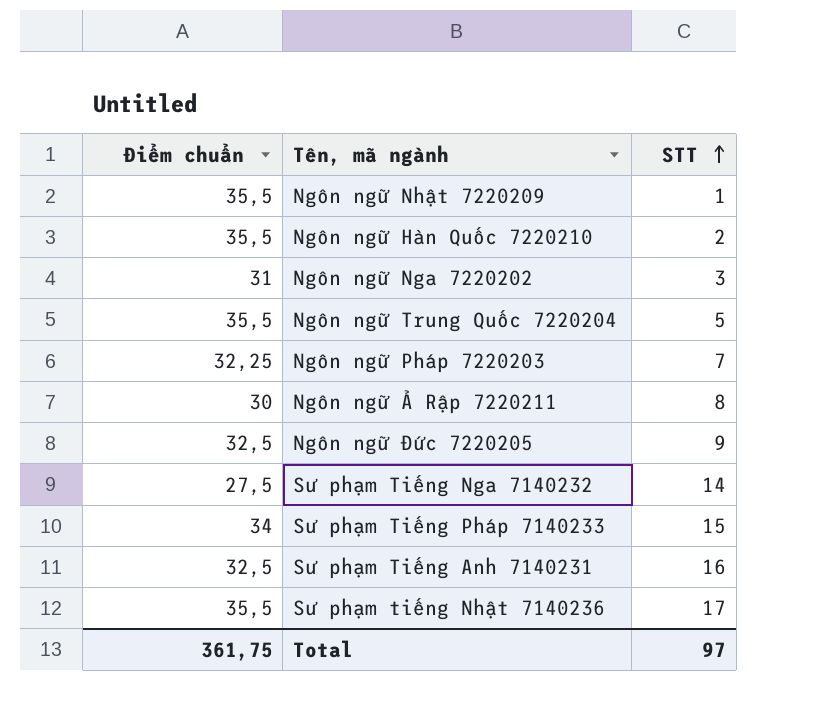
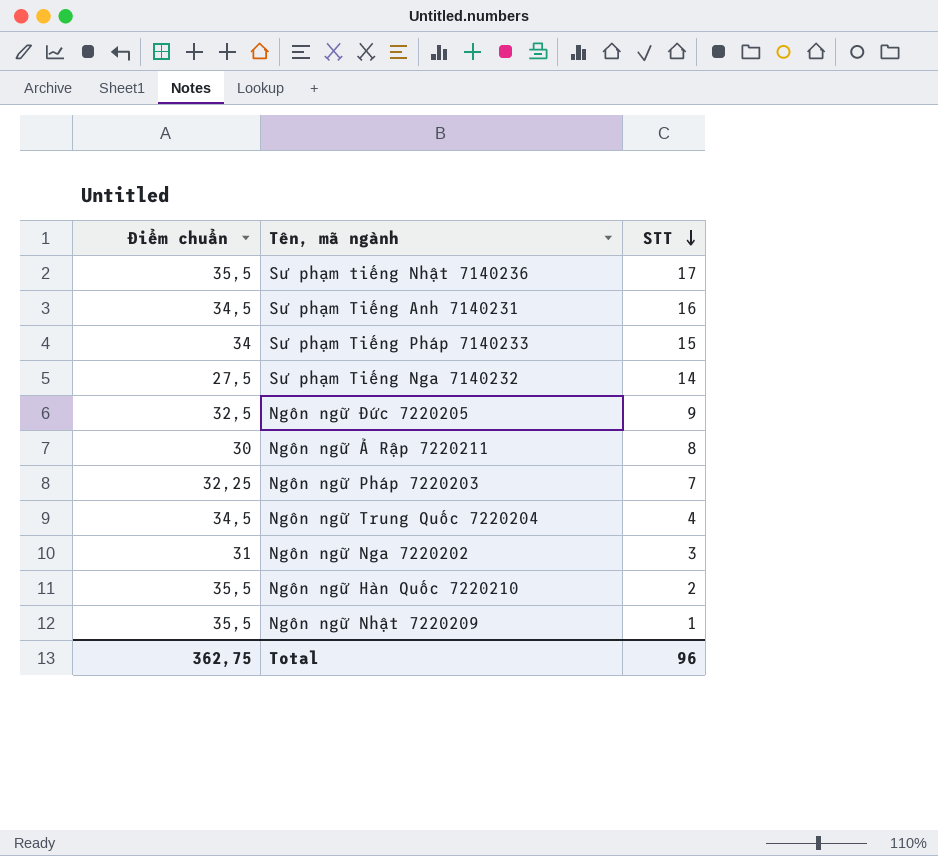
row order: STT ascending -> STT descending
Sư phạm Tiếng Anh 7140231 | Điểm chuẩn: 32,5 -> 34,5
Ngôn ngữ Trung Quốc 7220204 | Điểm chuẩn: 35,5 -> 34,5
Ngôn ngữ Trung Quốc 7220204 | STT: 5 -> 4
Total | Điểm chuẩn: 361,75 -> 362,75
Total | STT: 97 -> 96

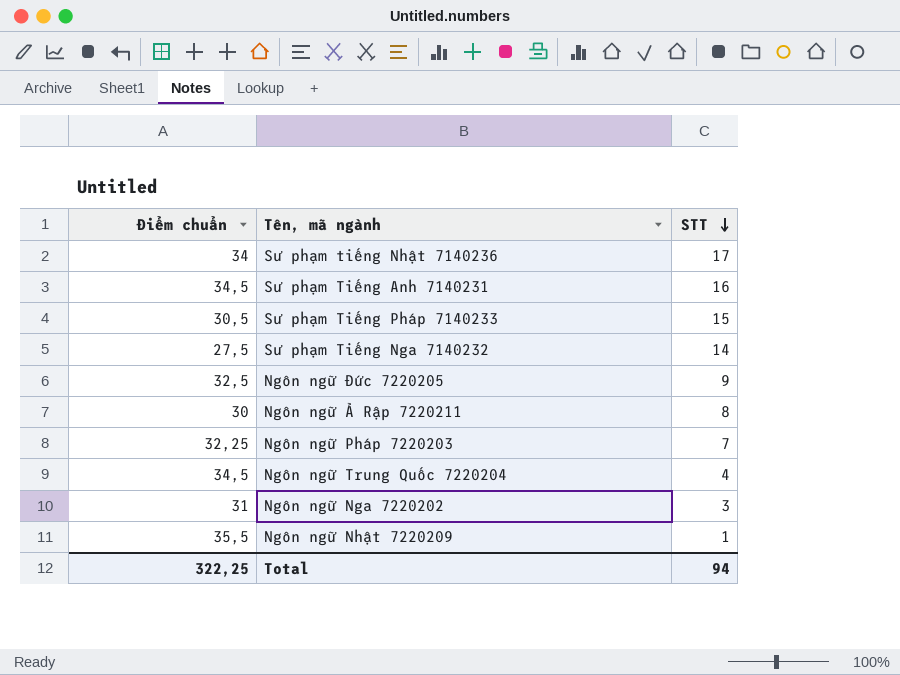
row Ngôn ngữ Hàn Quốc 7220210: 35,5 | 2 -> none
Sư phạm tiếng Nhật 7140236 | Điểm chuẩn: 35,5 -> 34
Sư phạm Tiếng Pháp 7140233 | Điểm chuẩn: 34 -> 30,5
Total | Điểm chuẩn: 362,75 -> 322,25
Total | STT: 96 -> 94

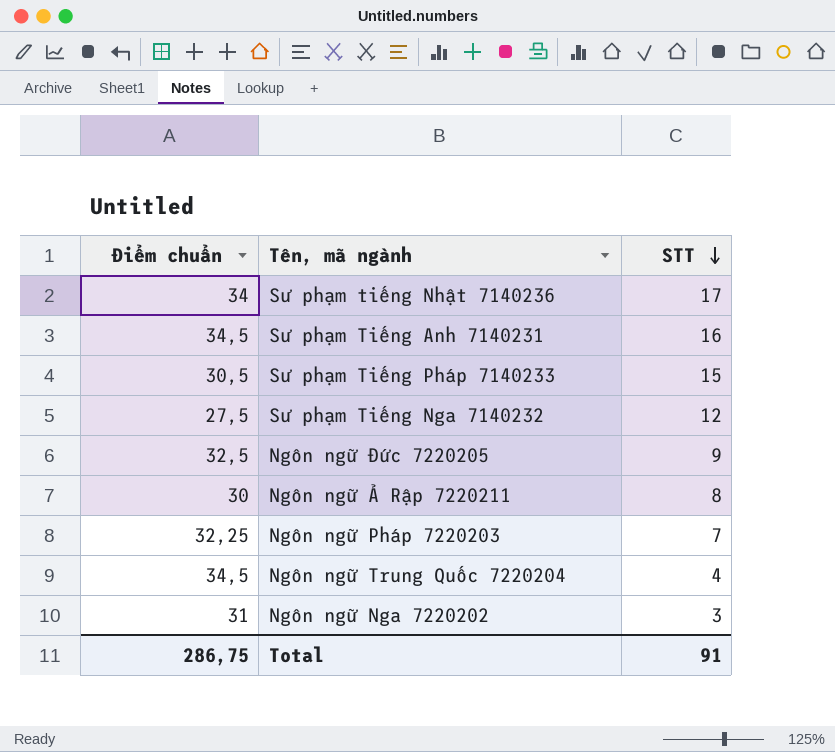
row Ngôn ngữ Nhật 7220209: 35,5 | 1 -> none
Sư phạm Tiếng Nga 7140232 | STT: 14 -> 12
Total | Điểm chuẩn: 322,25 -> 286,75
Total | STT: 94 -> 91

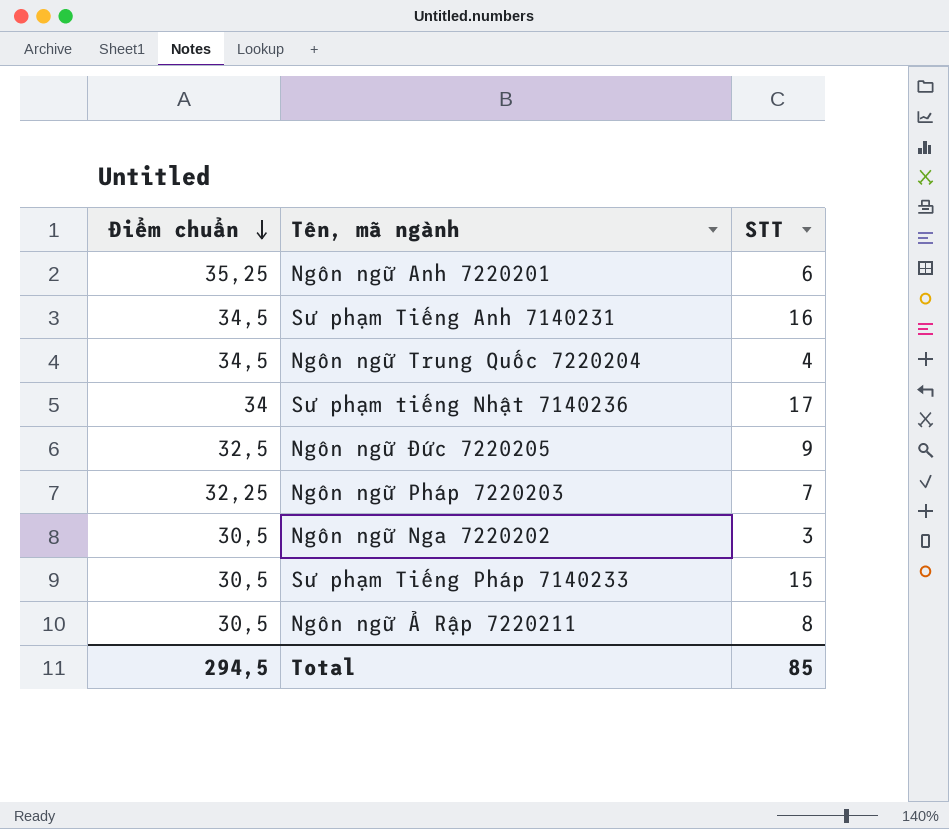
row order: STT descending -> Điểm chuẩn descending
row Sư phạm Tiếng Nga 7140232: 27,5 | 12 -> none
row Ngôn ngữ Anh 7220201: none -> 35,25 | 6
Ngôn ngữ Nga 7220202 | Điểm chuẩn: 31 -> 30,5
Ngôn ngữ Ả Rập 7220211 | Điểm chuẩn: 30 -> 30,5
Total | Điểm chuẩn: 286,75 -> 294,5
Total | STT: 91 -> 85

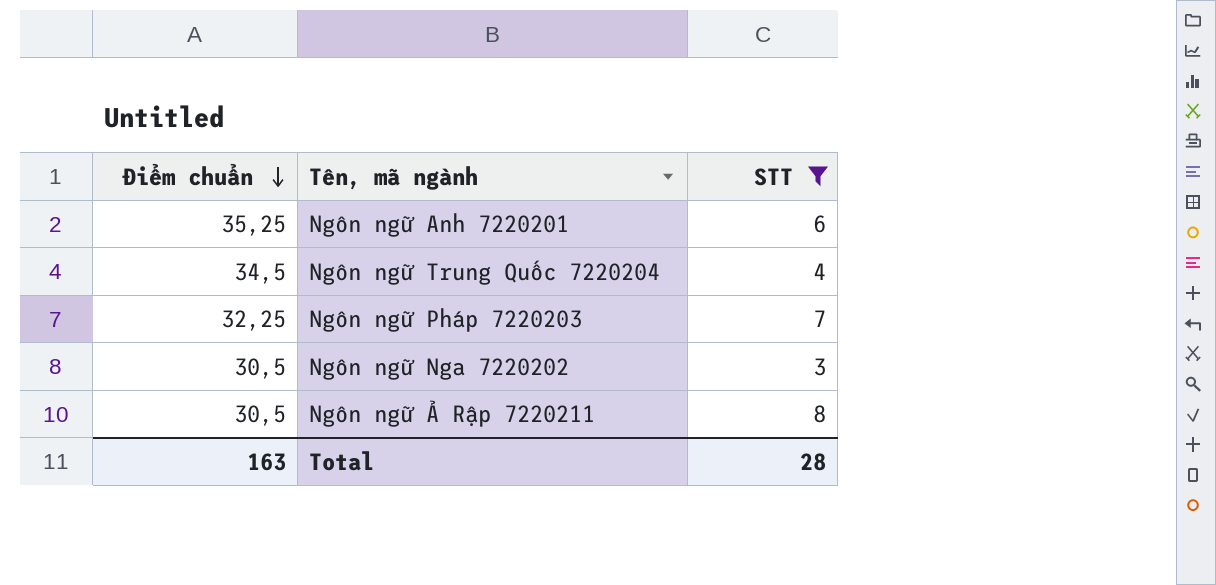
filter: none -> STT <= 8
Total | Điểm chuẩn: 294,5 -> 163
Total | STT: 85 -> 28

